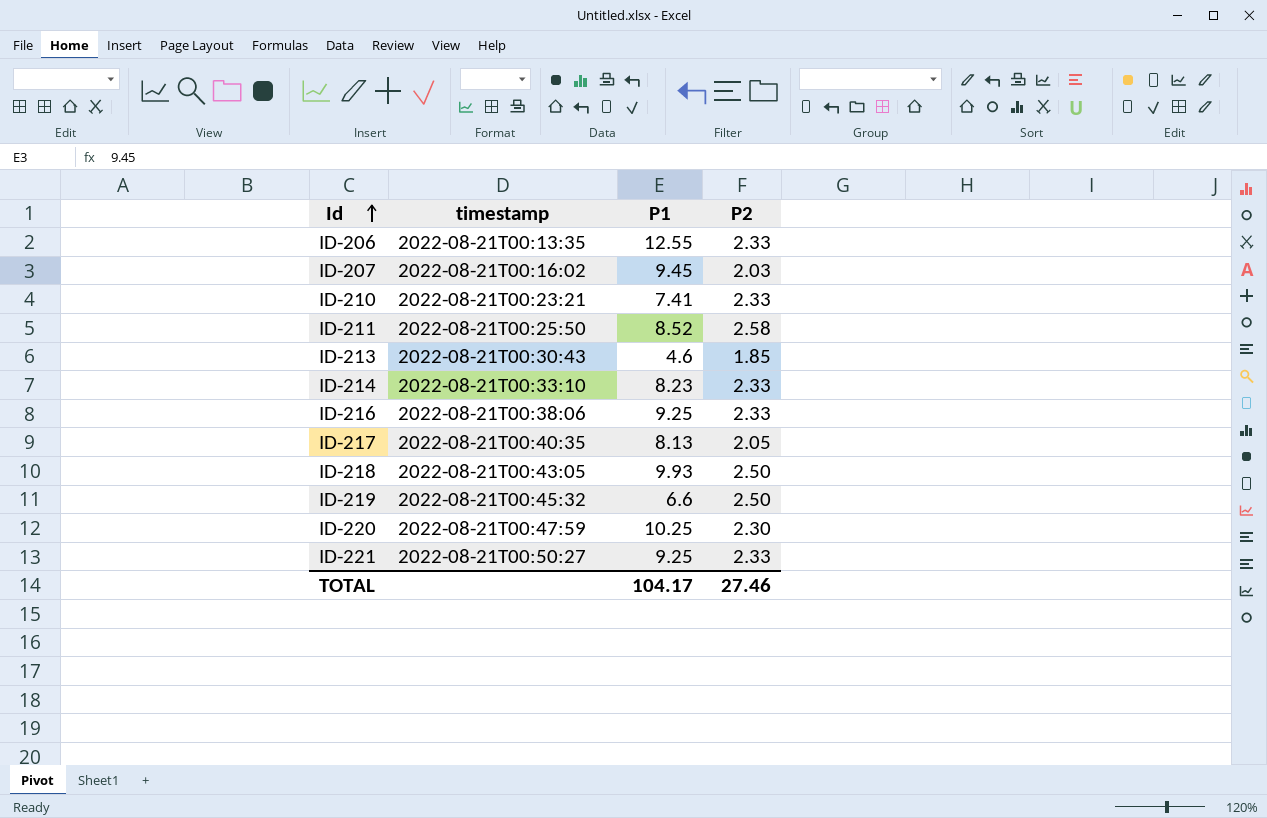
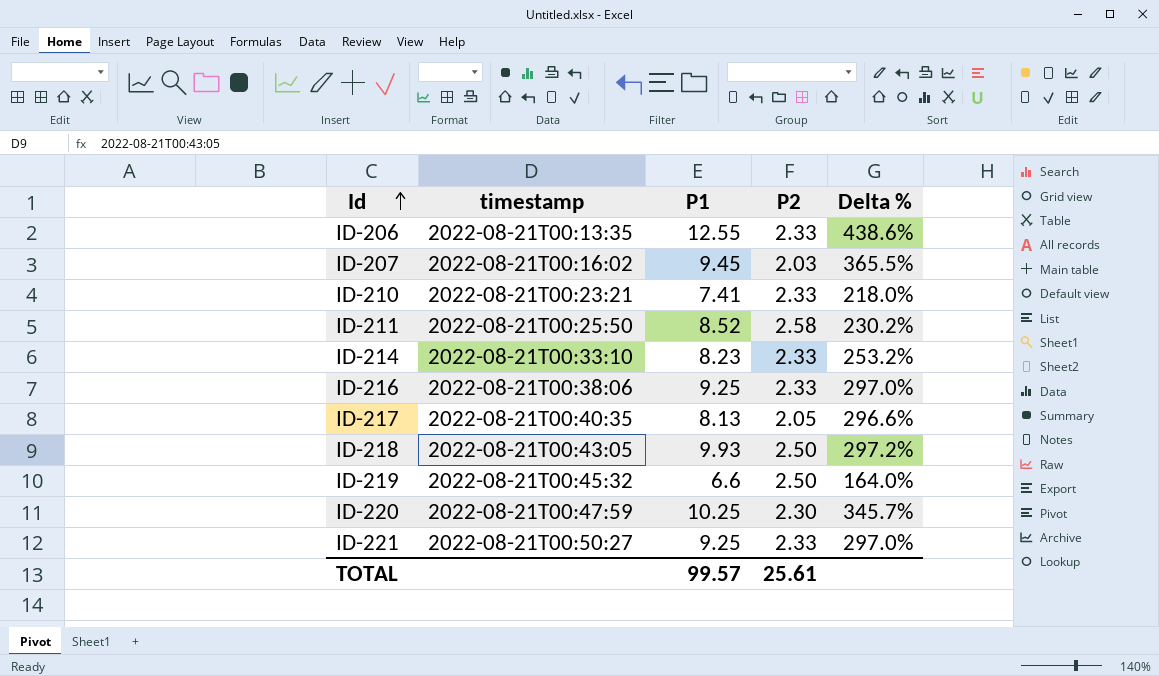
column Delta % | formula: none -> ([P1] - [P2]) / [P2]
row ID-213: 2022-08-21T00:30:43 | 4.6 | 1.85 -> none
TOTAL | P1: 104.17 -> 99.57
TOTAL | P2: 27.46 -> 25.61

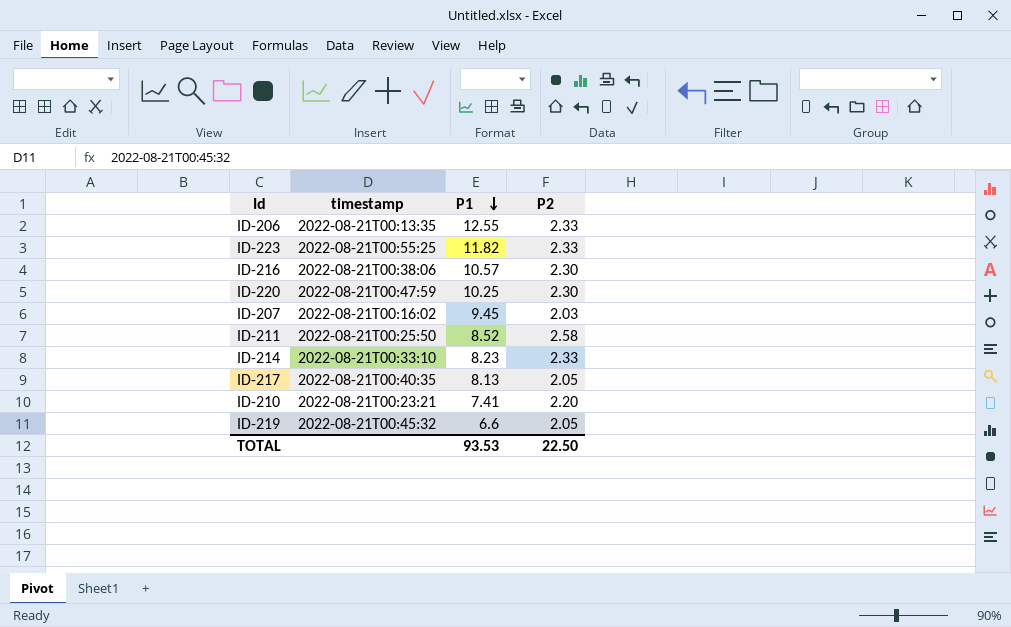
row order: Id ascending -> P1 descending
column Delta % | formula: ([P1] - [P2]) / [P2] -> none
row ID-218: 2022-08-21T00:43:05 | 9.93 | 2.50 | 297.2% -> none
row ID-221: 2022-08-21T00:50:27 | 9.25 | 2.33 | 297.0% -> none
row ID-223: none -> 2022-08-21T00:55:25 | 11.82 | 2.33
ID-216 | P1: 9.25 -> 10.57
ID-216 | P2: 2.33 -> 2.30
ID-210 | P2: 2.33 -> 2.20
ID-219 | P2: 2.50 -> 2.05
TOTAL | P1: 99.57 -> 93.53
TOTAL | P2: 25.61 -> 22.50

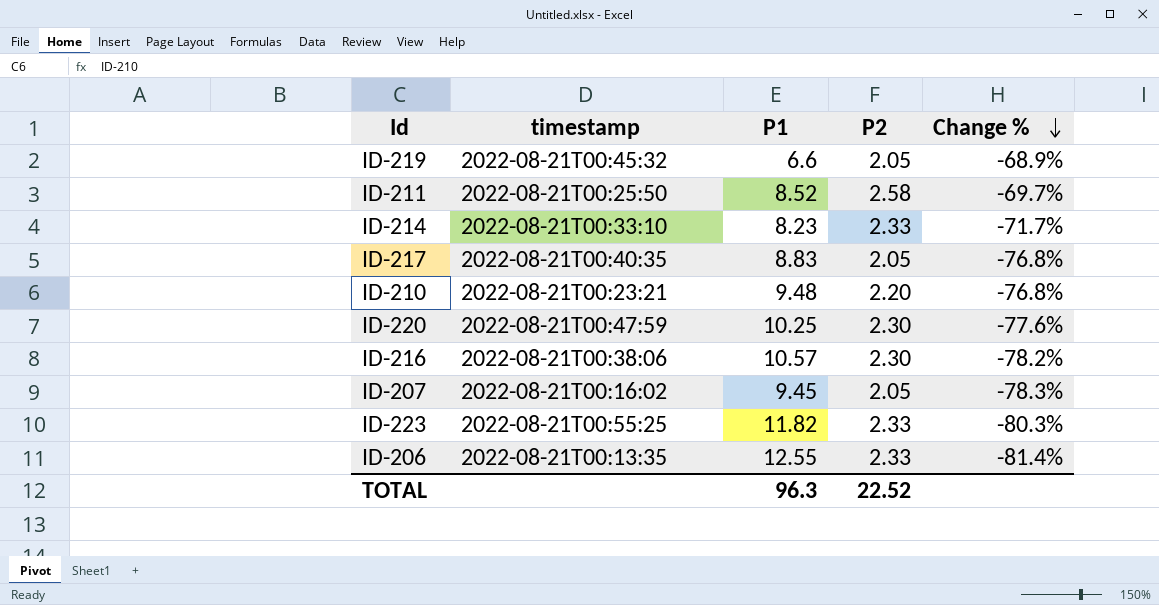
row order: P1 descending -> Change % descending
column Change % | formula: none -> ([P2] - [P1]) / [P1]
ID-217 | P1: 8.13 -> 8.83
ID-210 | P1: 7.41 -> 9.48
ID-207 | P2: 2.03 -> 2.05
TOTAL | P1: 93.53 -> 96.3
TOTAL | P2: 22.50 -> 22.52

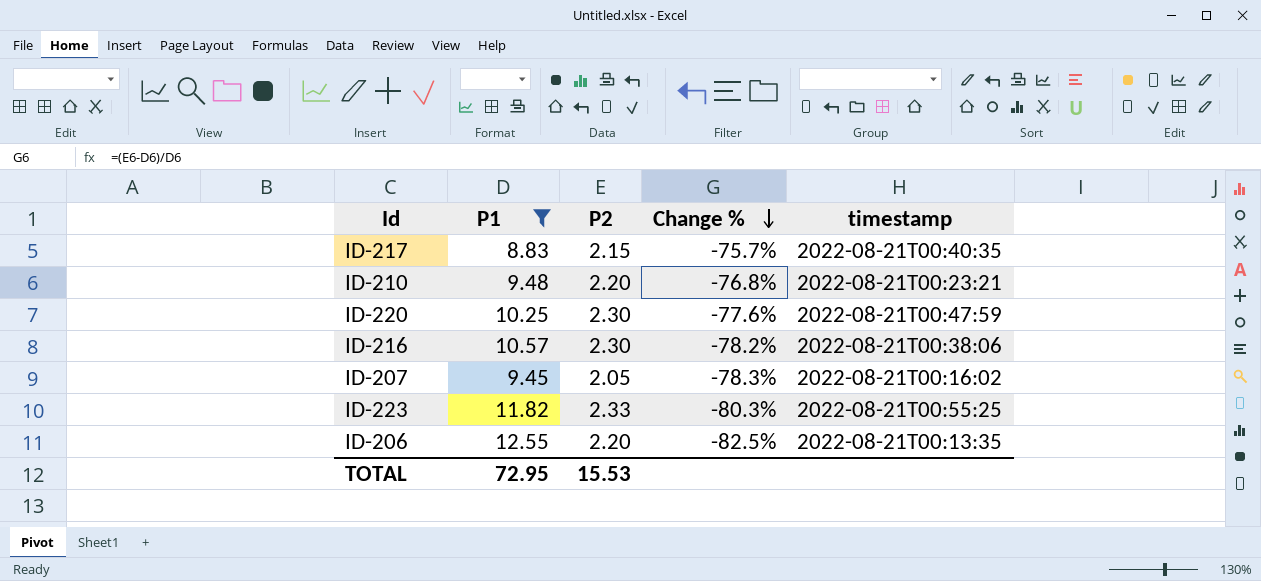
filter: none -> P1 >= 8.83
column timestamp | position: 2 -> 5
ID-217 | P2: 2.05 -> 2.15
ID-217 | Change %: -76.8% -> -75.7%
ID-206 | P2: 2.33 -> 2.20
ID-206 | Change %: -81.4% -> -82.5%
TOTAL | P1: 96.3 -> 72.95
TOTAL | P2: 22.52 -> 15.53

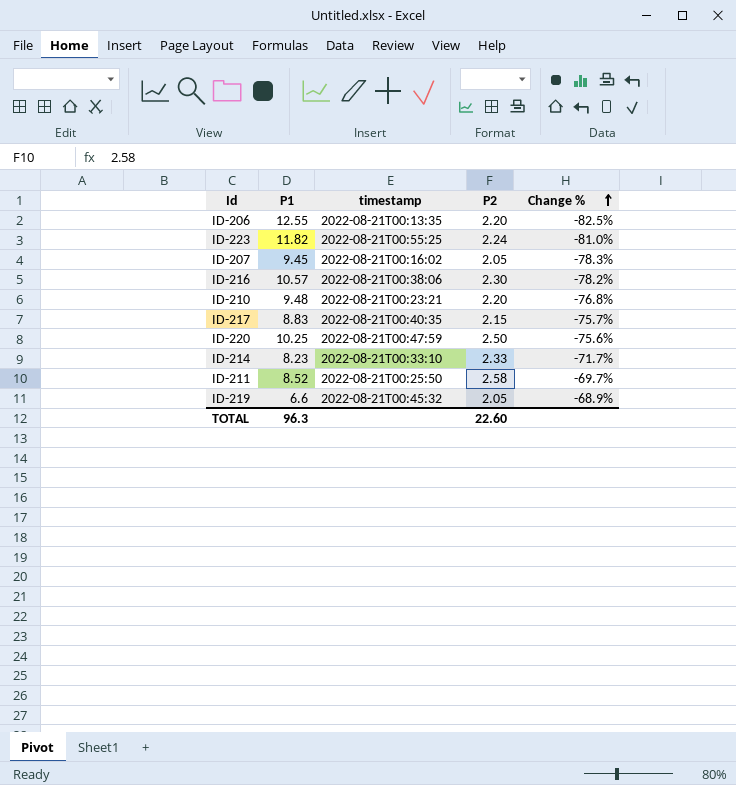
filter: P1 >= 8.83 -> none
row order: Change % descending -> Change % ascending
column timestamp | position: 5 -> 3
ID-223 | P2: 2.33 -> 2.24
ID-223 | Change %: -80.3% -> -81.0%
ID-220 | P2: 2.30 -> 2.50
ID-220 | Change %: -77.6% -> -75.6%
TOTAL | P1: 72.95 -> 96.3
TOTAL | P2: 15.53 -> 22.60

